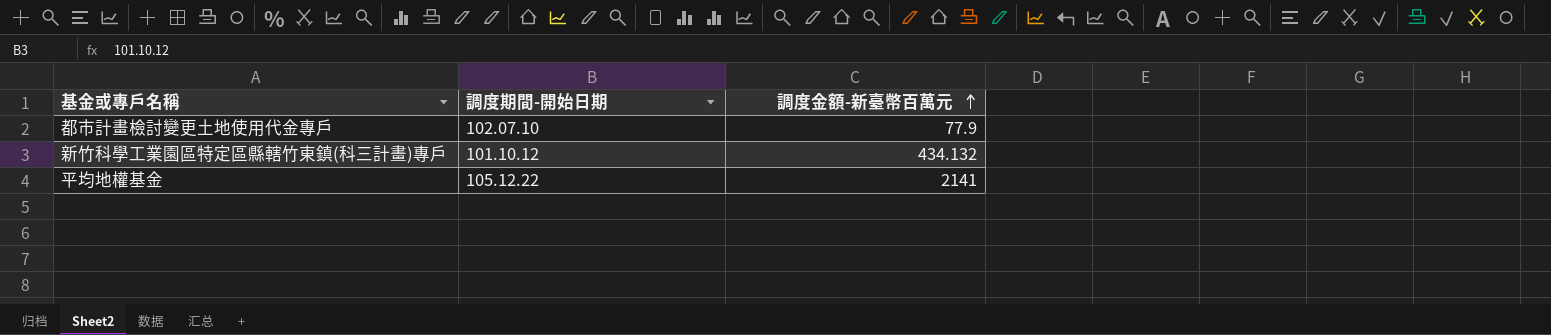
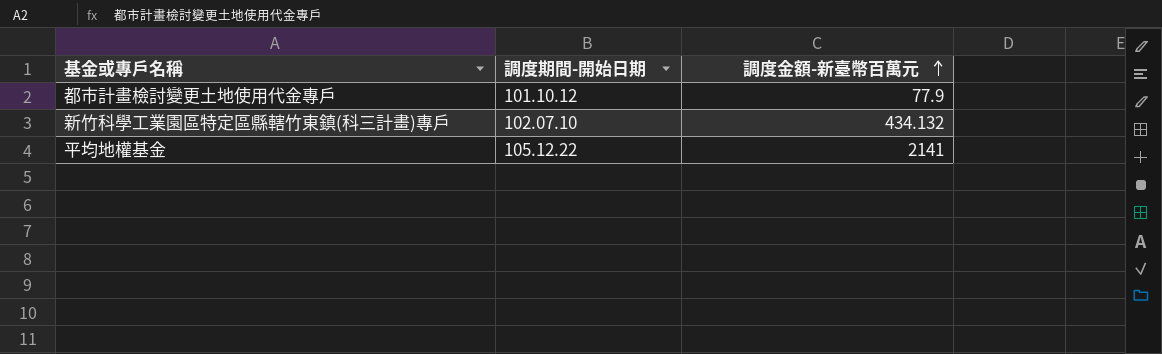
都市計畫檢討變更土地使用代金專戶 | 調度期間-開始日期: 102.07.10 -> 101.10.12
新竹科學工業園區特定區縣轄竹東鎮(科三計畫)專戶 | 調度期間-開始日期: 101.10.12 -> 102.07.10

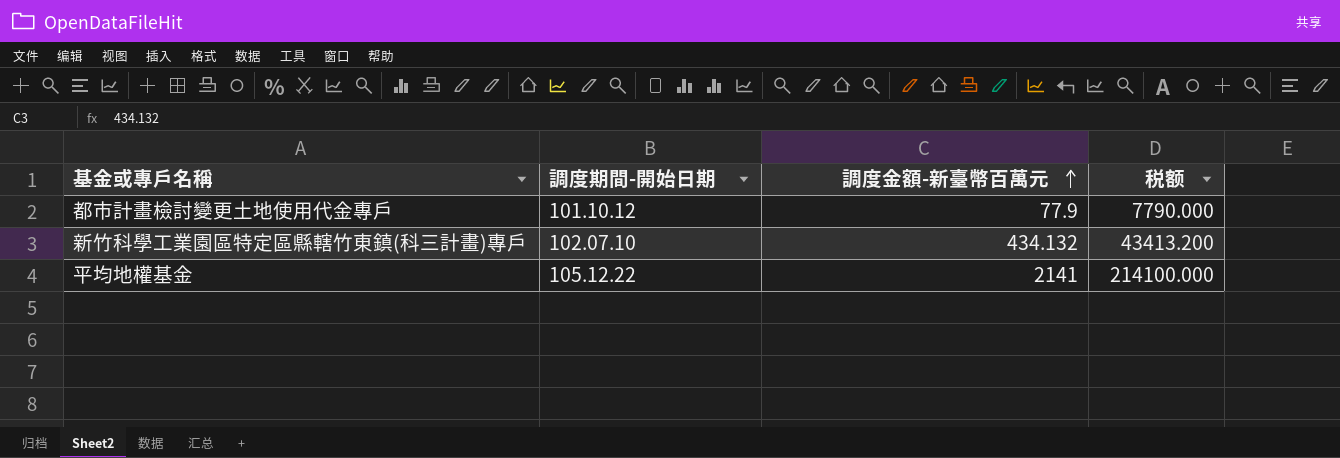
column 税额 | formula: none -> [調度金額-新臺幣百萬元] * 100

